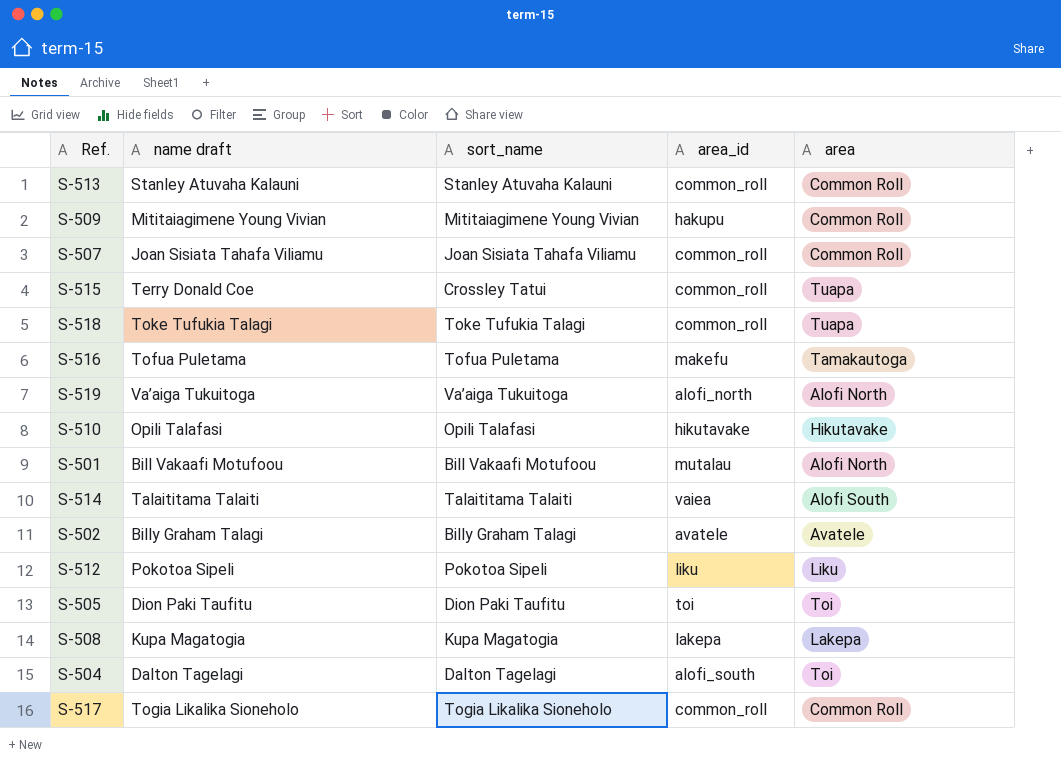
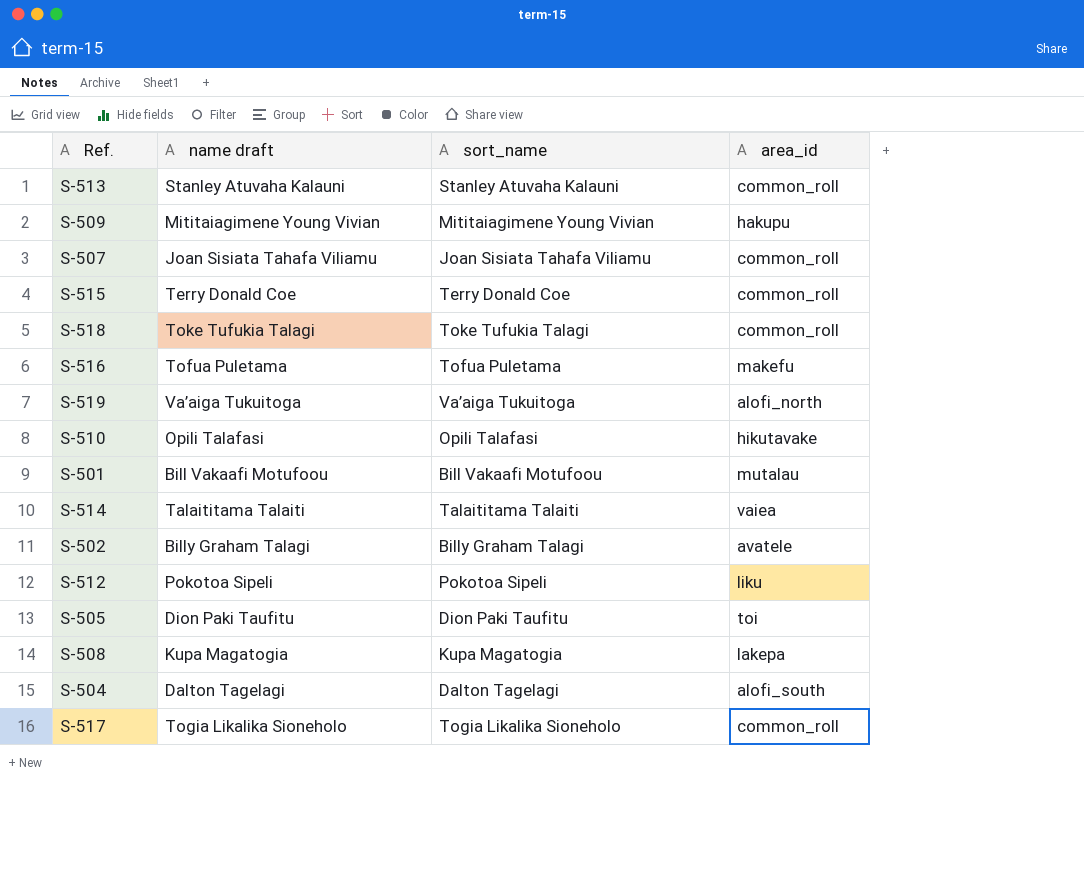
column area | position: 5 -> none
S-515 | sort_name: Crossley Tatui -> Terry Donald Coe

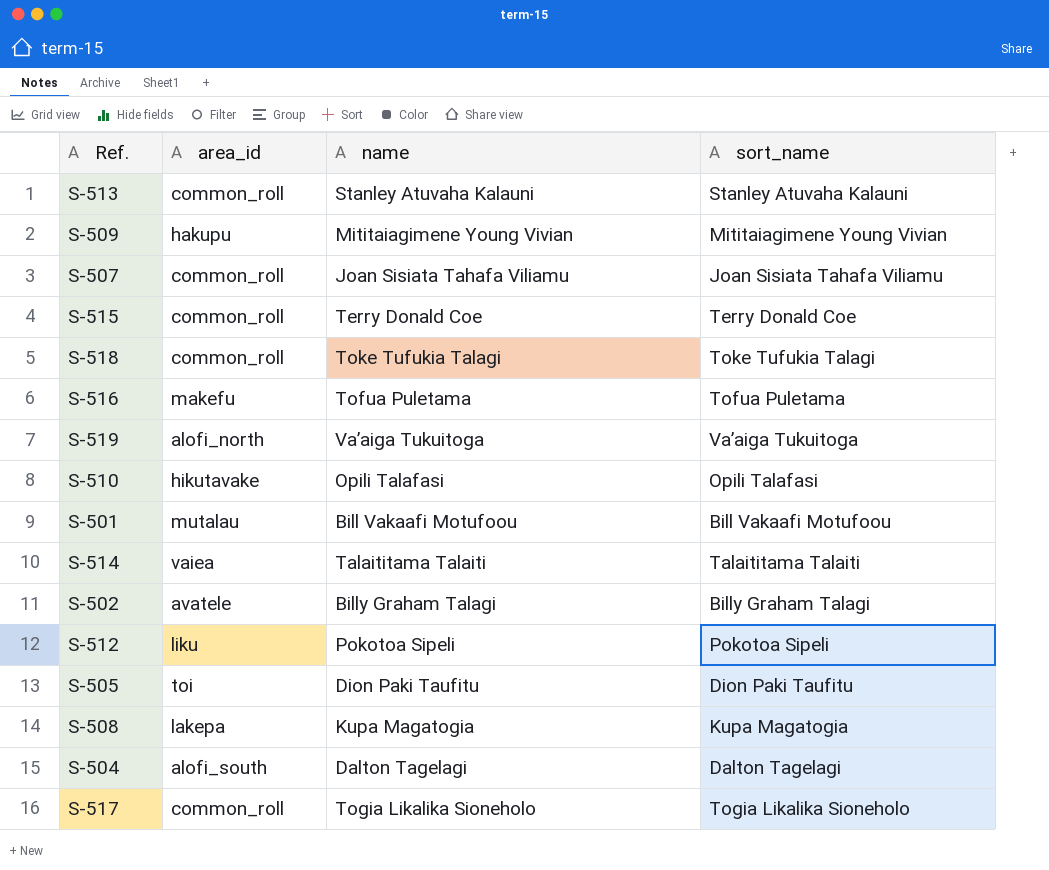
column area_id | position: 4 -> 2
column name: name draft -> name

